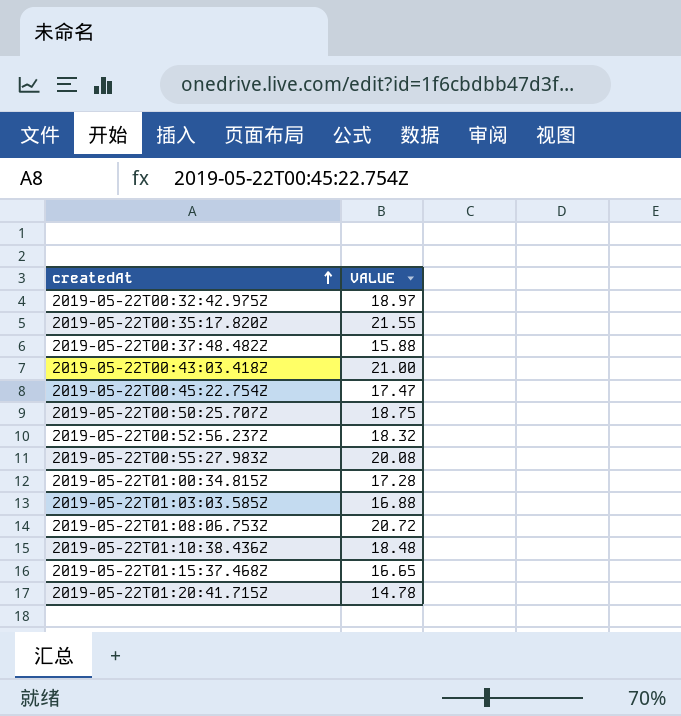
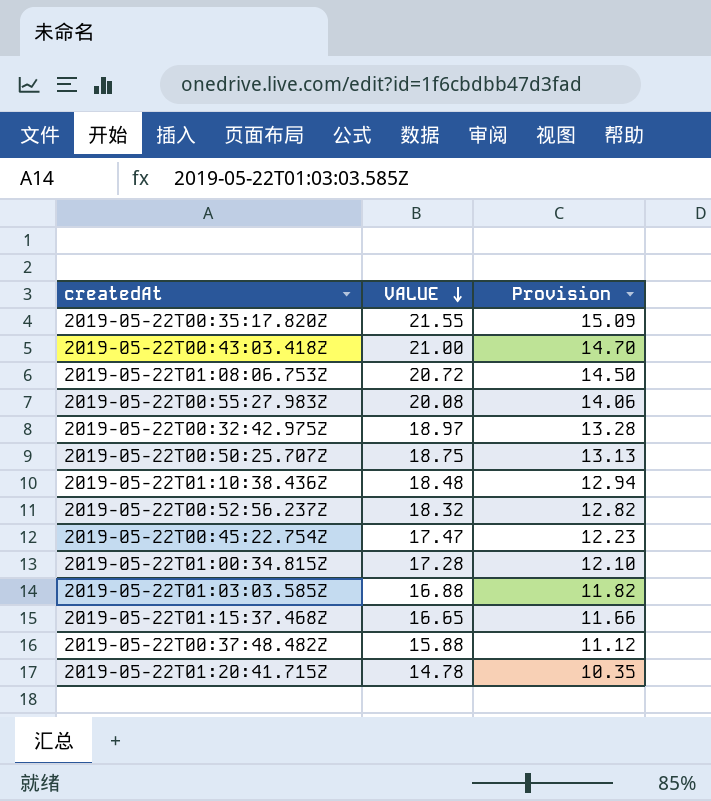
row order: createdAt ascending -> VALUE descending
column Provision | formula: none -> [VALUE] * 0.7

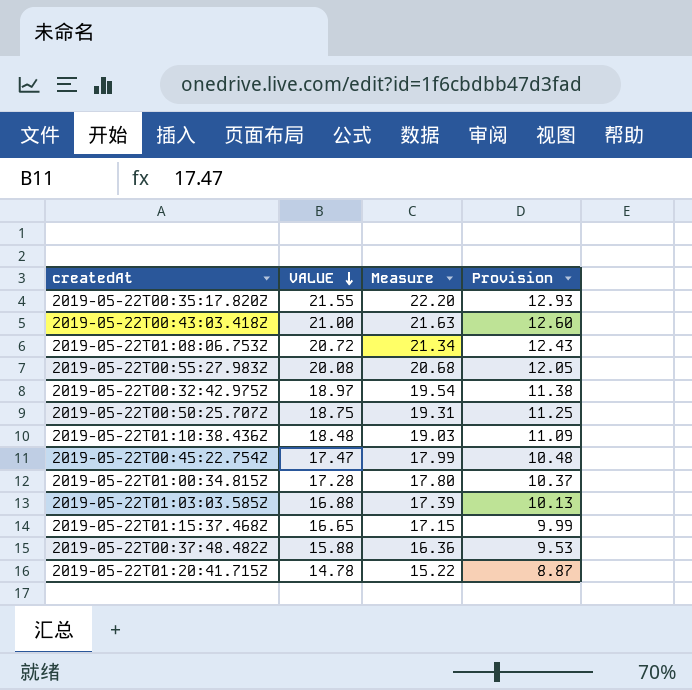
column Measure | formula: none -> [VALUE] * 1.03
column Provision | formula: [VALUE] * 0.7 -> [VALUE] * 0.6
row 2019-05-22T00:52:56.237Z: 18.32 | 12.82 -> none

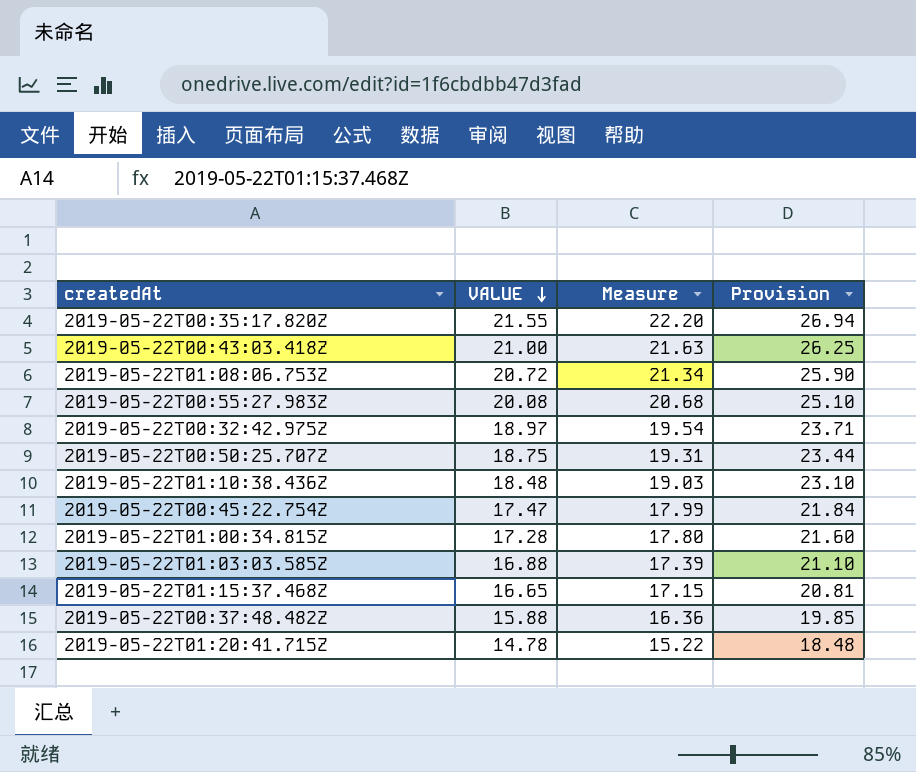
column Provision | formula: [VALUE] * 0.6 -> [VALUE] * 1.25

